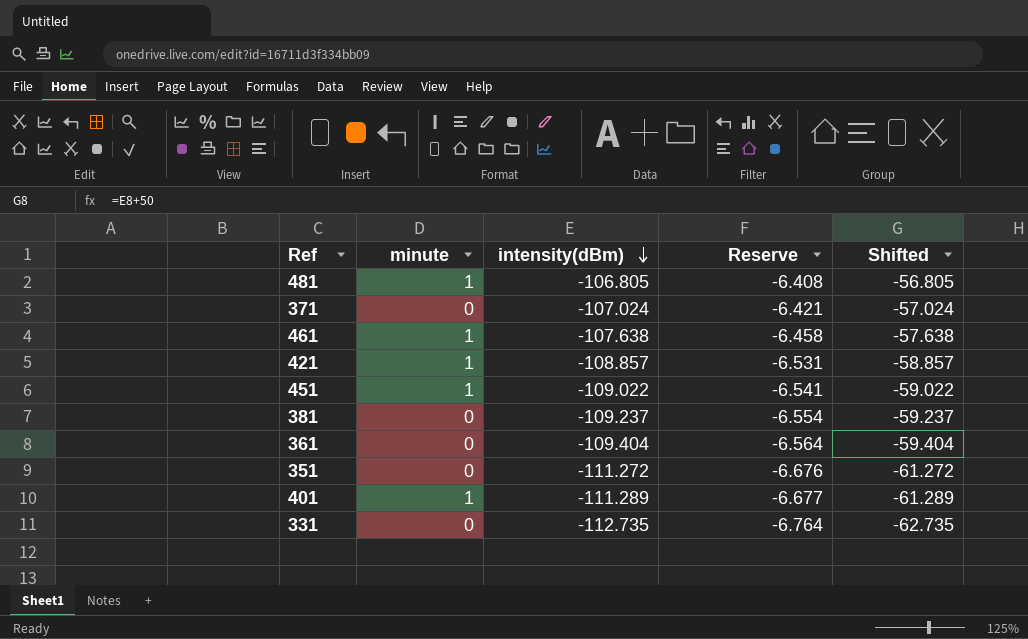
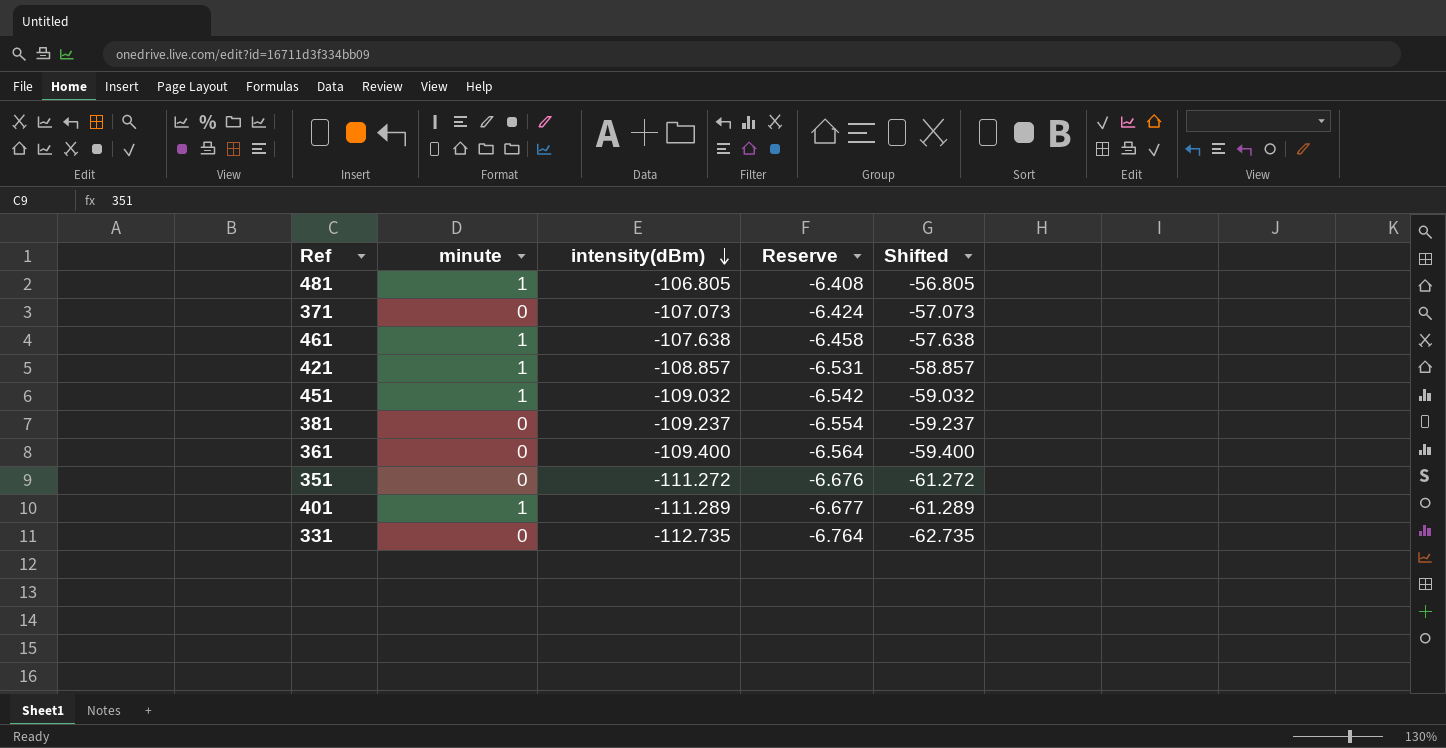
371 | intensity(dBm): -107.024 -> -107.073
371 | Reserve: -6.421 -> -6.424
371 | Shifted: -57.024 -> -57.073
451 | intensity(dBm): -109.022 -> -109.032
451 | Reserve: -6.541 -> -6.542
451 | Shifted: -59.022 -> -59.032
361 | intensity(dBm): -109.404 -> -109.400
361 | Shifted: -59.404 -> -59.400

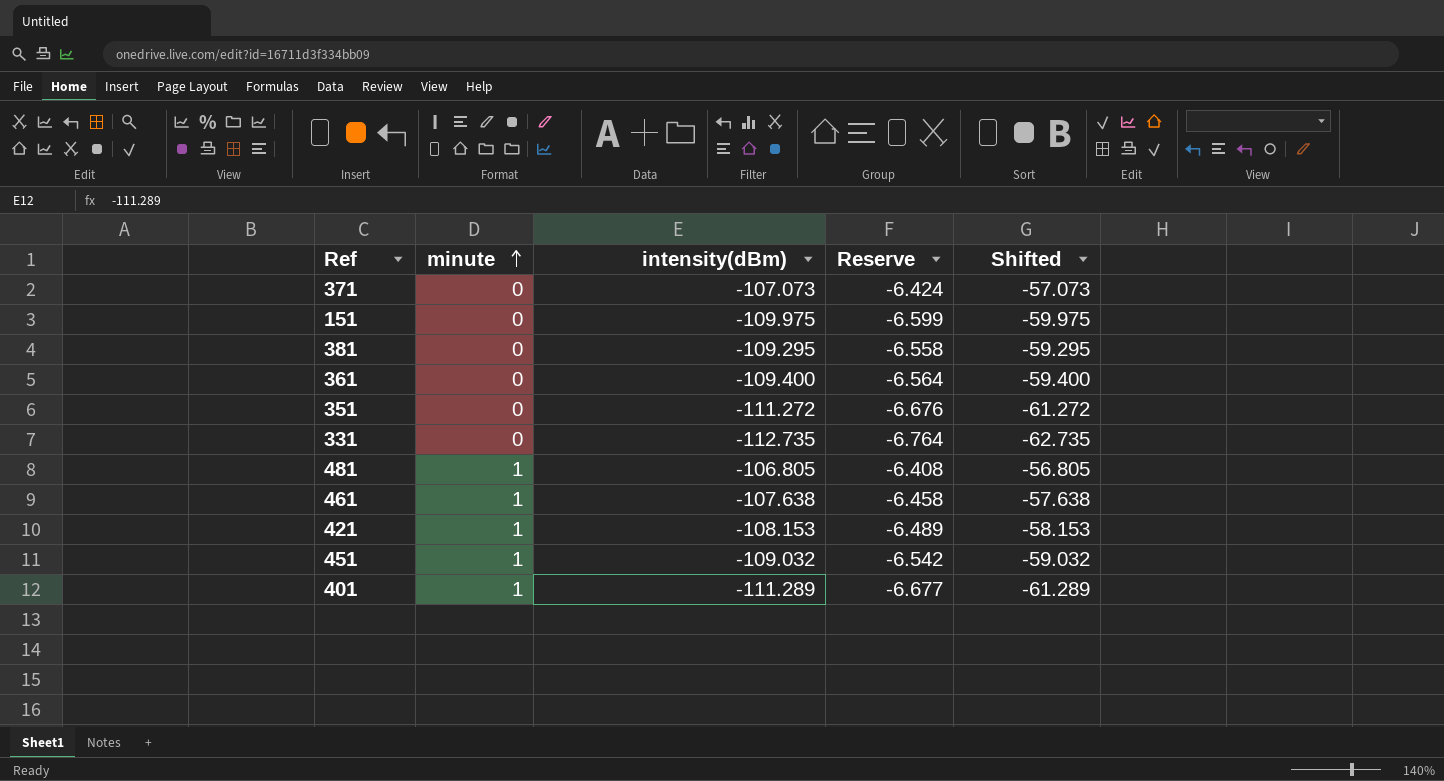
row order: intensity(dBm) descending -> minute ascending
row 151: none -> 0 | -109.975 | -6.599 | -59.975
381 | intensity(dBm): -109.237 -> -109.295
381 | Reserve: -6.554 -> -6.558
381 | Shifted: -59.237 -> -59.295
421 | intensity(dBm): -108.857 -> -108.153
421 | Reserve: -6.531 -> -6.489
421 | Shifted: -58.857 -> -58.153

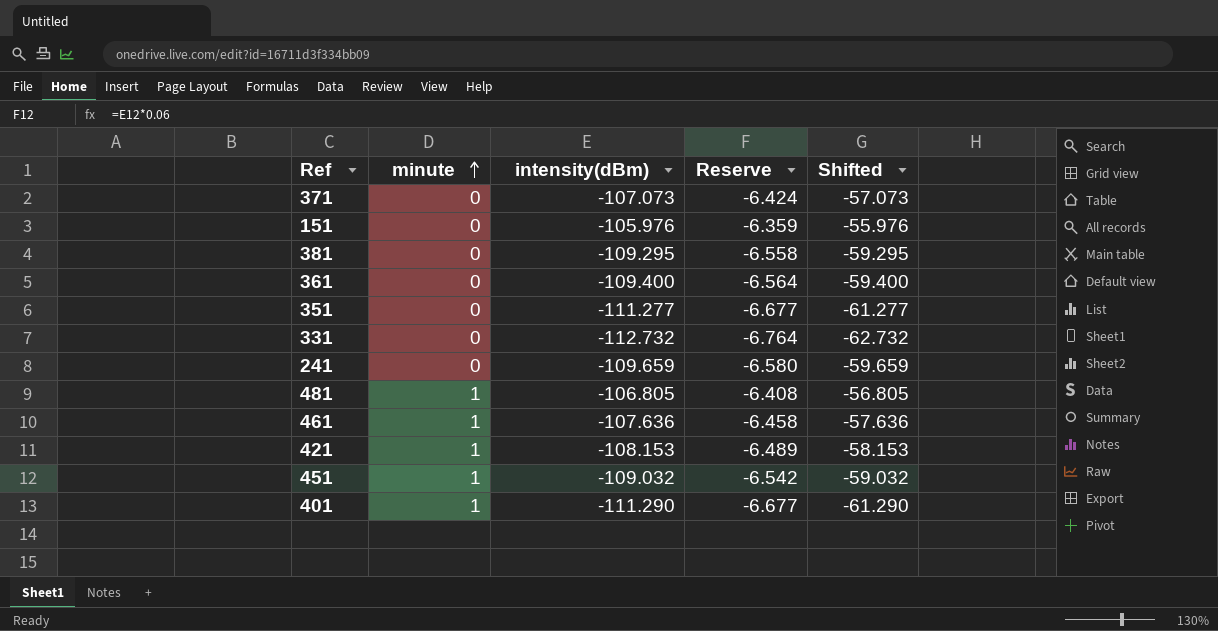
151 | intensity(dBm): -109.975 -> -105.976
151 | Reserve: -6.599 -> -6.359
151 | Shifted: -59.975 -> -55.976
351 | intensity(dBm): -111.272 -> -111.277
351 | Reserve: -6.676 -> -6.677
351 | Shifted: -61.272 -> -61.277
331 | intensity(dBm): -112.735 -> -112.732
331 | Shifted: -62.735 -> -62.732
row 241: none -> 0 | -109.659 | -6.580 | -59.659
461 | intensity(dBm): -107.638 -> -107.636
461 | Shifted: -57.638 -> -57.636
401 | intensity(dBm): -111.289 -> -111.290
401 | Shifted: -61.289 -> -61.290

